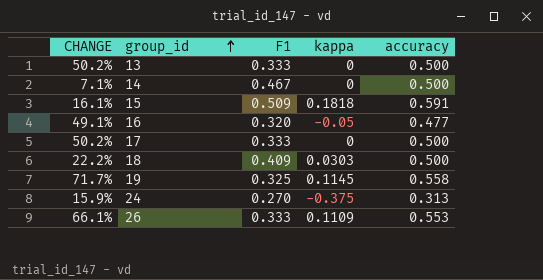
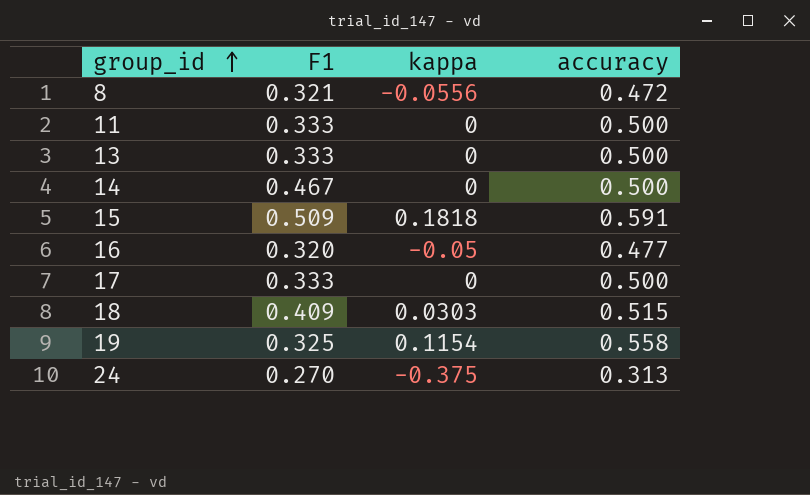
column CHANGE | formula: ([accuracy] - [F1]) / [F1] -> none
row 26: 66.1% | 0.333 | 0.1109 | 0.553 -> none
row 8: none -> 0.321 | -0.0556 | 0.472
row 11: none -> 0.333 | 0 | 0.500
18 | accuracy: 0.500 -> 0.515
19 | kappa: 0.1145 -> 0.1154

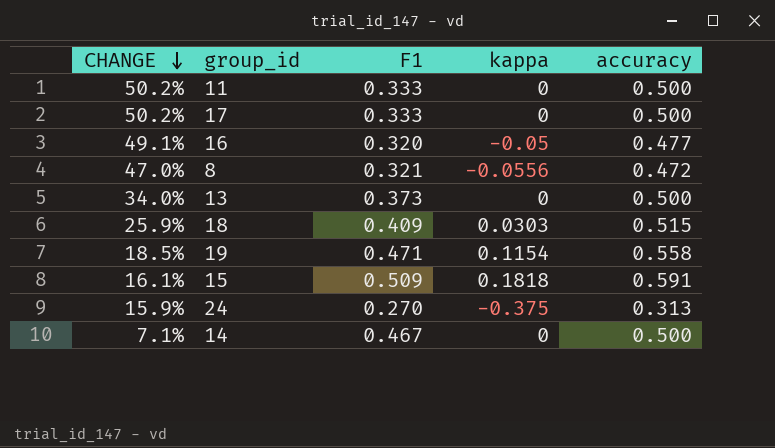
row order: group_id ascending -> CHANGE descending
column CHANGE | formula: none -> ([accuracy] - [F1]) / [F1]
13 | F1: 0.333 -> 0.373
19 | F1: 0.325 -> 0.471

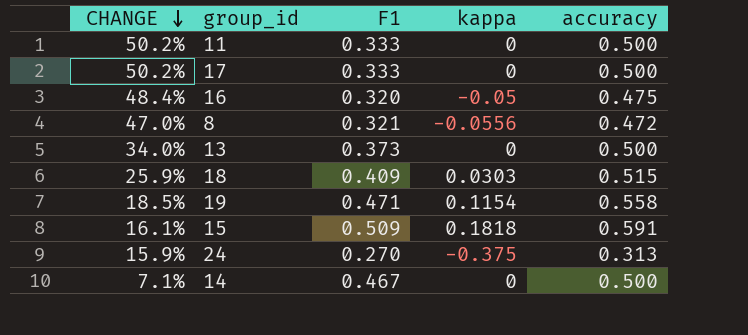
16 | CHANGE: 49.1% -> 48.4%
16 | accuracy: 0.477 -> 0.475

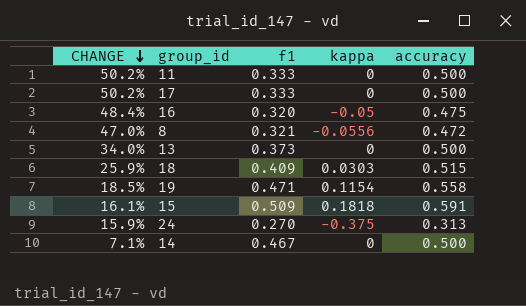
column name: F1 -> f1

